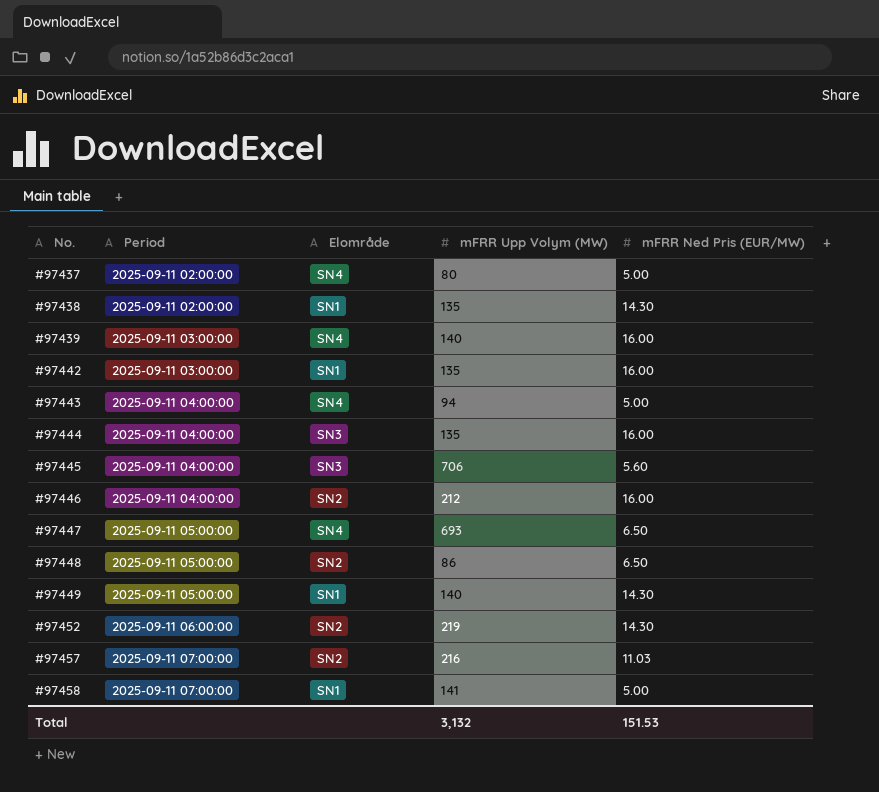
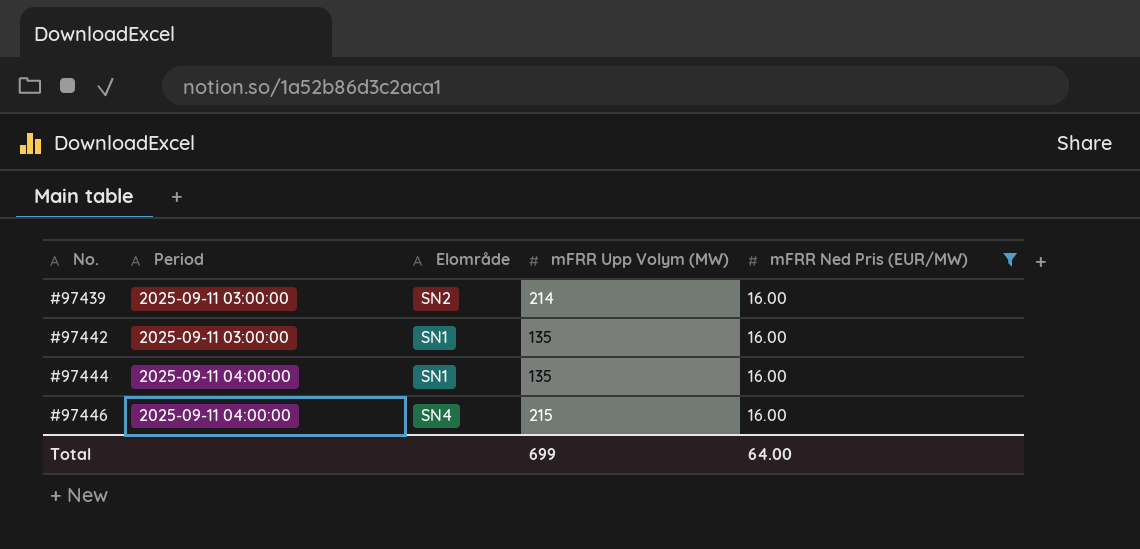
filter: none -> mFRR Ned Pris (EUR/MW) = 16.00
#97439 | Elområde: SN4 -> SN2
#97439 | mFRR Upp Volym (MW): 140 -> 214
#97444 | Elområde: SN3 -> SN1
#97446 | Elområde: SN2 -> SN4
#97446 | mFRR Upp Volym (MW): 212 -> 215
Total | mFRR Upp Volym (MW): 3,132 -> 699
Total | mFRR Ned Pris (EUR/MW): 151.53 -> 64.00

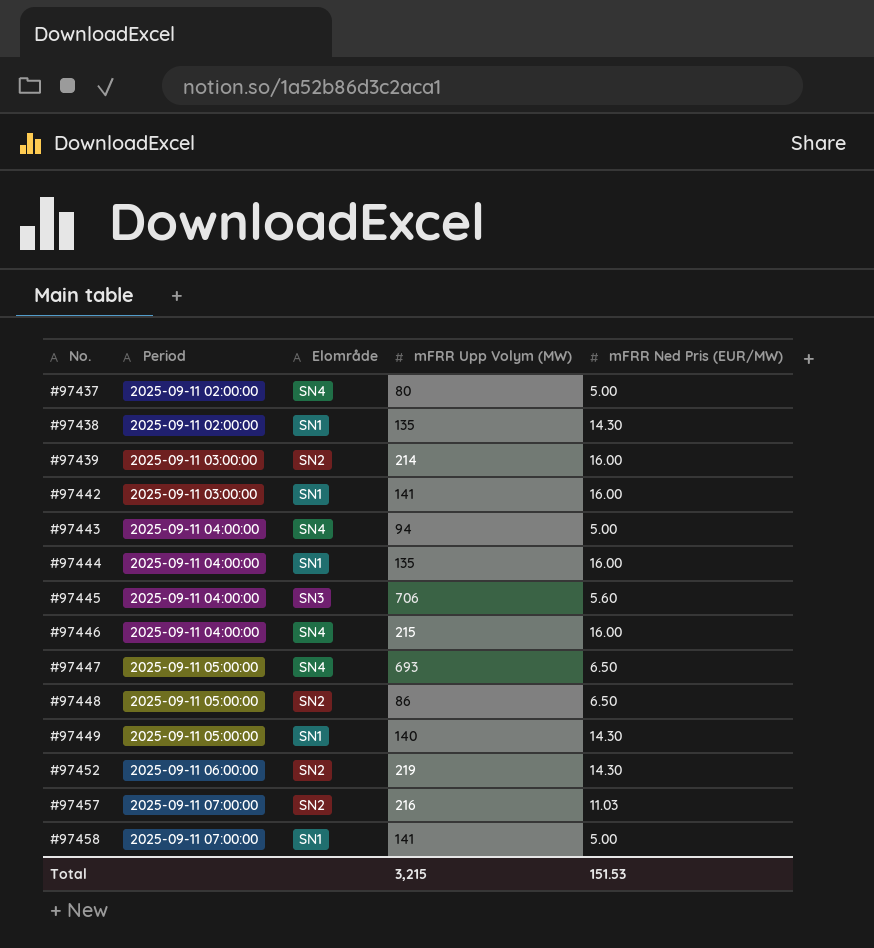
filter: mFRR Ned Pris (EUR/MW) = 16.00 -> none
#97442 | mFRR Upp Volym (MW): 135 -> 141
Total | mFRR Upp Volym (MW): 699 -> 3,215
Total | mFRR Ned Pris (EUR/MW): 64.00 -> 151.53

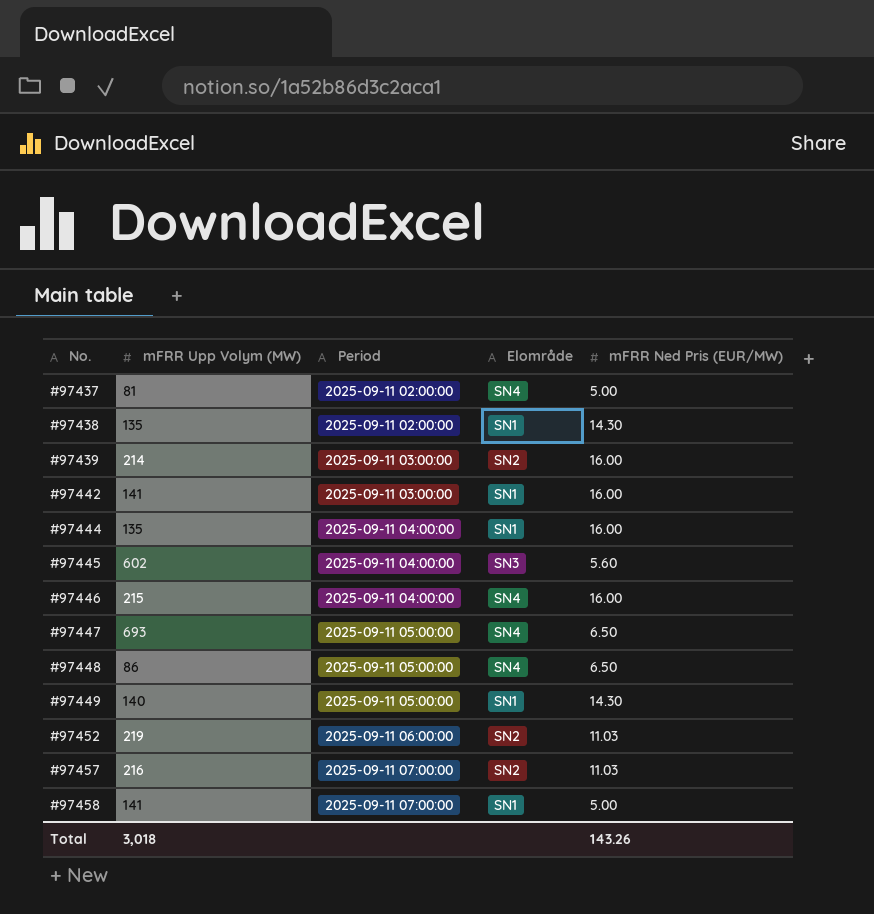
column mFRR Upp Volym (MW) | position: 4 -> 2
row #97443: 2025-09-11 04:00:00 | SN4 | 94 | 5.00 -> none
#97437 | mFRR Upp Volym (MW): 80 -> 81
#97445 | mFRR Upp Volym (MW): 706 -> 602
#97448 | Elområde: SN2 -> SN4
#97452 | mFRR Ned Pris (EUR/MW): 14.30 -> 11.03
Total | mFRR Upp Volym (MW): 3,215 -> 3,018
Total | mFRR Ned Pris (EUR/MW): 151.53 -> 143.26

